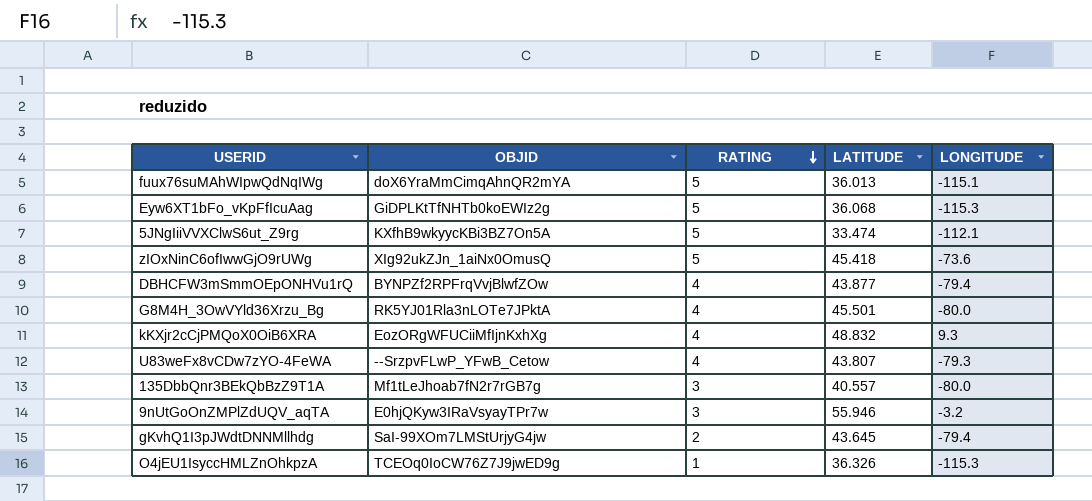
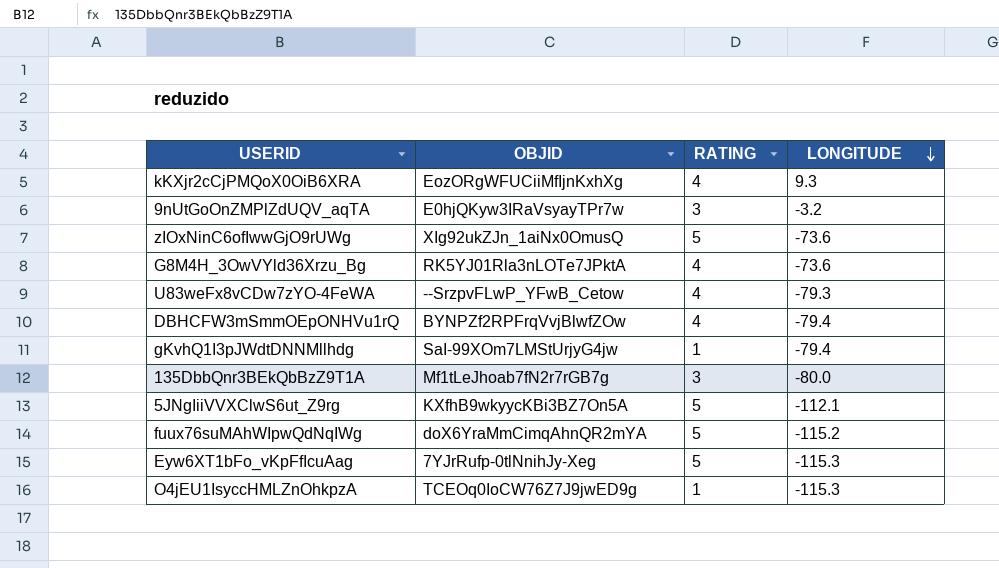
row order: RATING descending -> LONGITUDE descending
column LATITUDE | position: 4 -> none
G8M4H_3OwVYld36Xrzu_Bg | LONGITUDE: -80.0 -> -73.6
gKvhQ1I3pJWdtDNNMllhdg | RATING: 2 -> 1
fuux76suMAhWIpwQdNqIWg | LONGITUDE: -115.1 -> -115.2
Eyw6XT1bFo_vKpFfIcuAag | OBJID: GiDPLKtTfNHTb0koEWIz2g -> 7YJrRufp-0tlNnihJy-Xeg

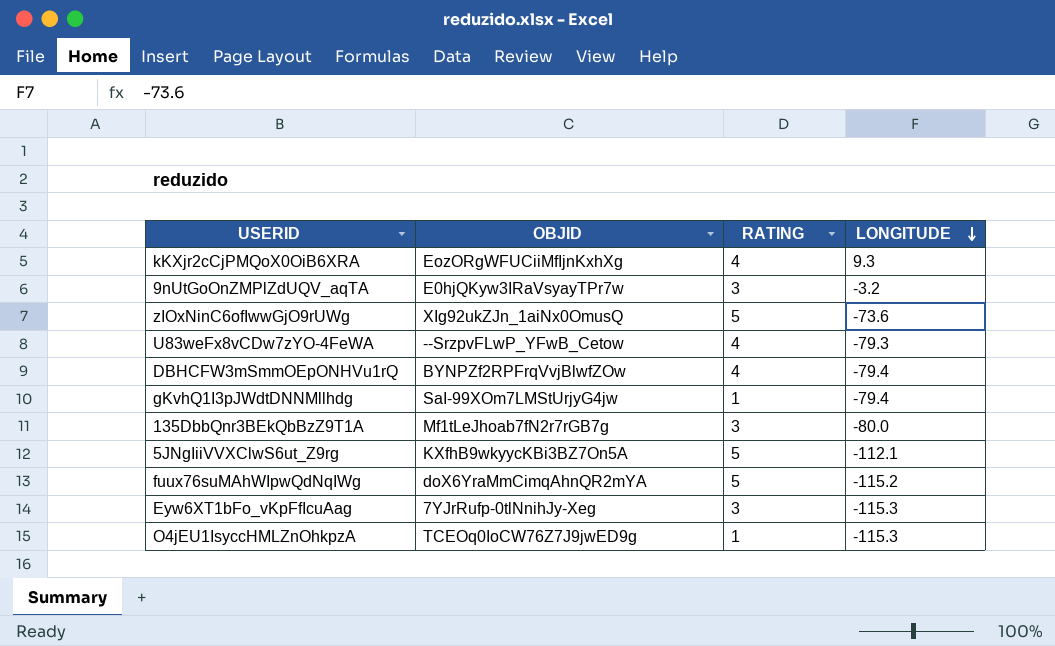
row G8M4H_3OwVYld36Xrzu_Bg: RK5YJ01Rla3nLOTe7JPktA | 4 | -73.6 -> none
Eyw6XT1bFo_vKpFfIcuAag | RATING: 5 -> 3

